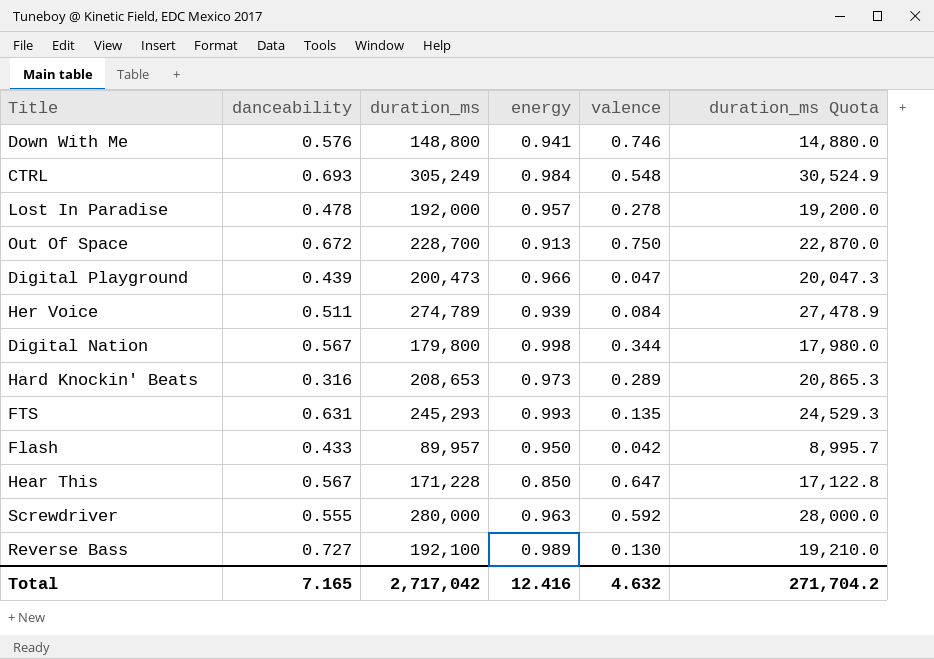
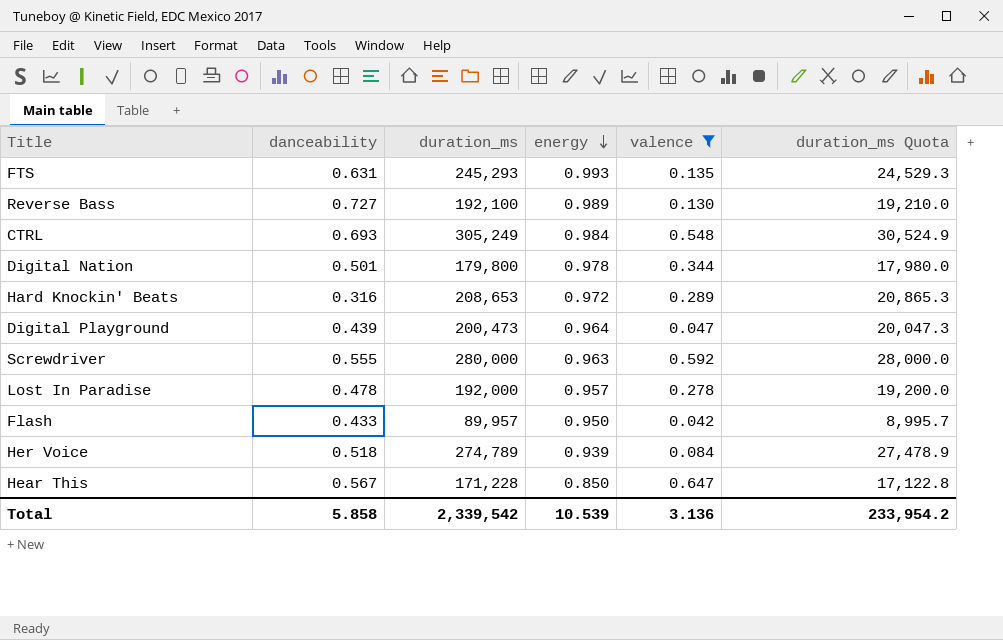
filter: none -> valence <= 0.647
row order: none -> energy descending
Digital Nation | danceability: 0.567 -> 0.501
Digital Nation | energy: 0.998 -> 0.978
Hard Knockin' Beats | energy: 0.973 -> 0.972
Digital Playground | energy: 0.966 -> 0.964
Her Voice | danceability: 0.511 -> 0.518
Total | danceability: 7.165 -> 5.858
Total | duration_ms: 2,717,042 -> 2,339,542
Total | energy: 12.416 -> 10.539
Total | valence: 4.632 -> 3.136
Total | duration_ms Quota: 271,704.2 -> 233,954.2

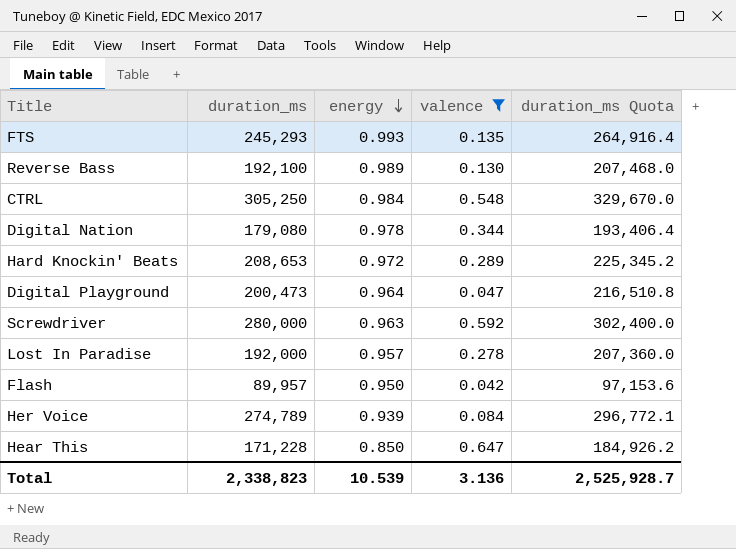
column danceability | position: 2 -> none
column duration_ms Quota | formula: [duration_ms] * 0.1 -> [duration_ms] * 1.08
CTRL | duration_ms: 305,249 -> 305,250
Digital Nation | duration_ms: 179,800 -> 179,080
Total | duration_ms: 2,339,542 -> 2,338,823
Total | duration_ms Quota: 233,954.2 -> 2,525,928.7

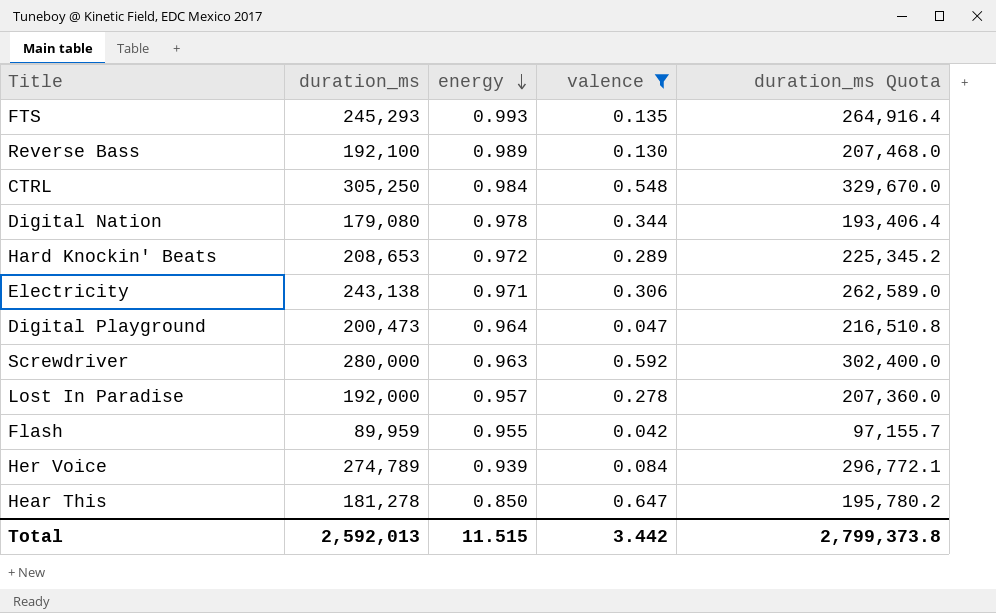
row Electricity: none -> 243,138 | 0.971 | 0.306 | 262,589.0
Flash | duration_ms: 89,957 -> 89,959
Flash | energy: 0.950 -> 0.955
Flash | duration_ms Quota: 97,153.6 -> 97,155.7
Hear This | duration_ms: 171,228 -> 181,278
Hear This | duration_ms Quota: 184,926.2 -> 195,780.2
Total | duration_ms: 2,338,823 -> 2,592,013
Total | energy: 10.539 -> 11.515
Total | valence: 3.136 -> 3.442
Total | duration_ms Quota: 2,525,928.7 -> 2,799,373.8

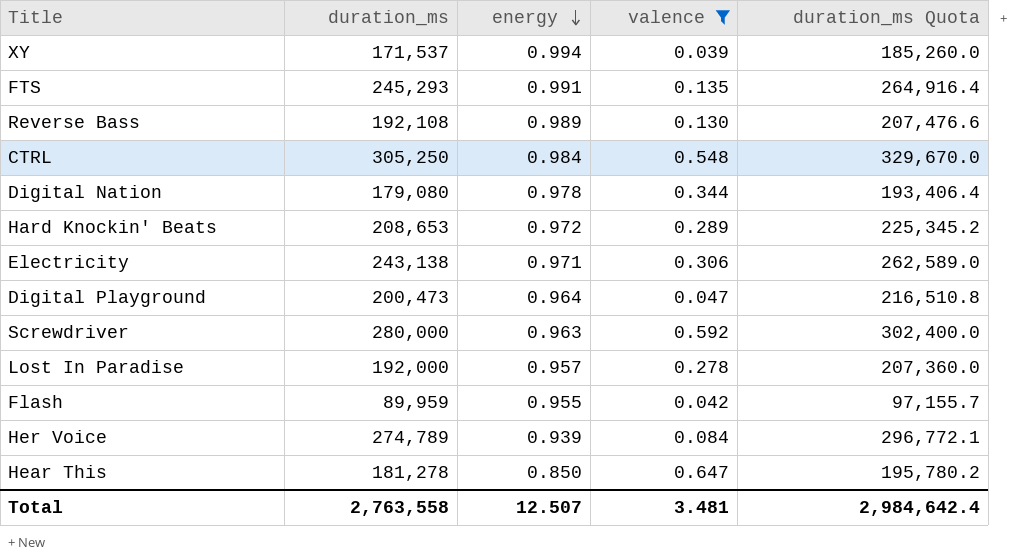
row XY: none -> 171,537 | 0.994 | 0.039 | 185,260.0
FTS | energy: 0.993 -> 0.991
Reverse Bass | duration_ms: 192,100 -> 192,108
Reverse Bass | duration_ms Quota: 207,468.0 -> 207,476.6
Total | duration_ms: 2,592,013 -> 2,763,558
Total | energy: 11.515 -> 12.507
Total | valence: 3.442 -> 3.481
Total | duration_ms Quota: 2,799,373.8 -> 2,984,642.4

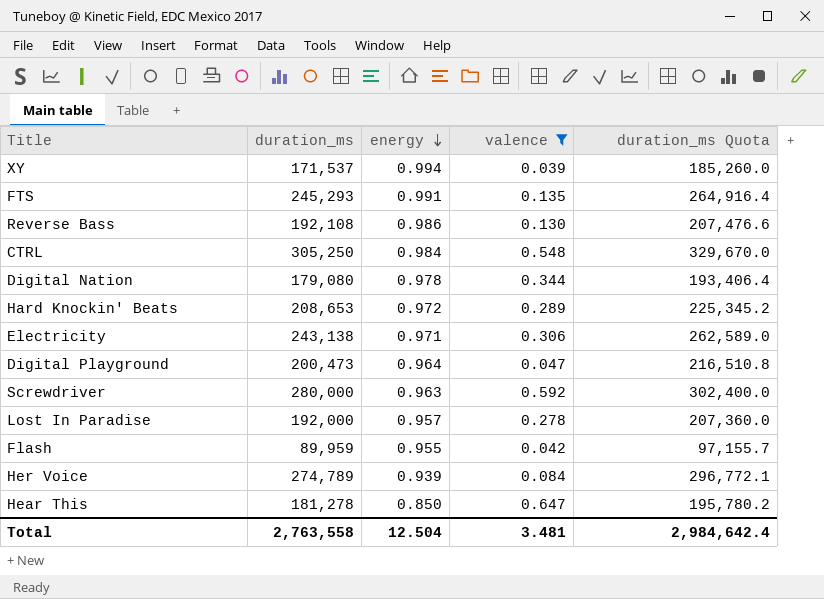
Reverse Bass | energy: 0.989 -> 0.986
Total | energy: 12.507 -> 12.504

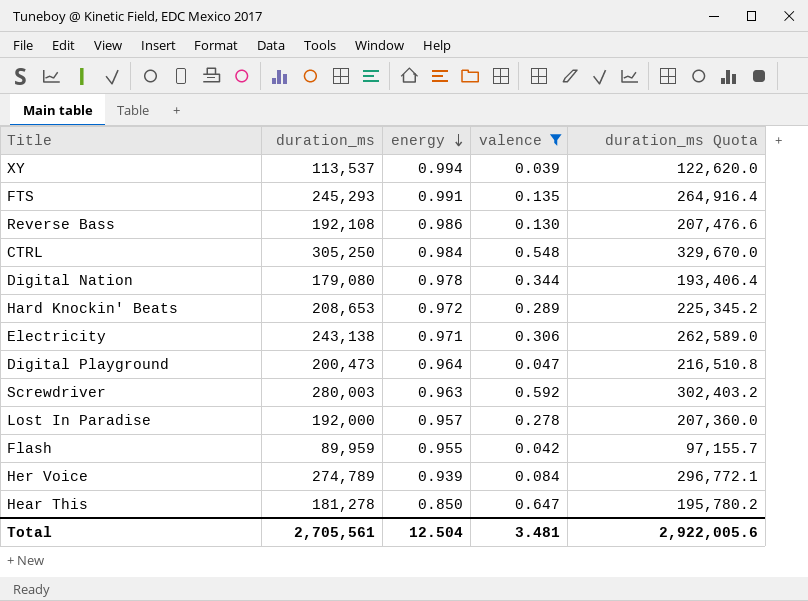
XY | duration_ms: 171,537 -> 113,537
XY | duration_ms Quota: 185,260.0 -> 122,620.0
Screwdriver | duration_ms: 280,000 -> 280,003
Screwdriver | duration_ms Quota: 302,400.0 -> 302,403.2
Total | duration_ms: 2,763,558 -> 2,705,561
Total | duration_ms Quota: 2,984,642.4 -> 2,922,005.6

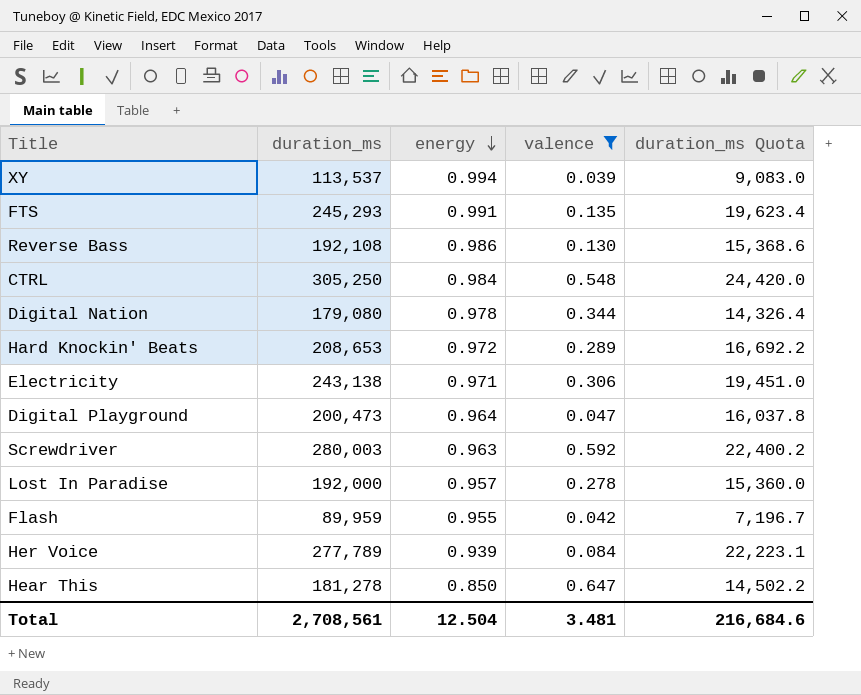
column duration_ms Quota | formula: [duration_ms] * 1.08 -> [duration_ms] * 0.08
Her Voice | duration_ms: 274,789 -> 277,789
Total | duration_ms: 2,705,561 -> 2,708,561
Total | duration_ms Quota: 2,922,005.6 -> 216,684.6

